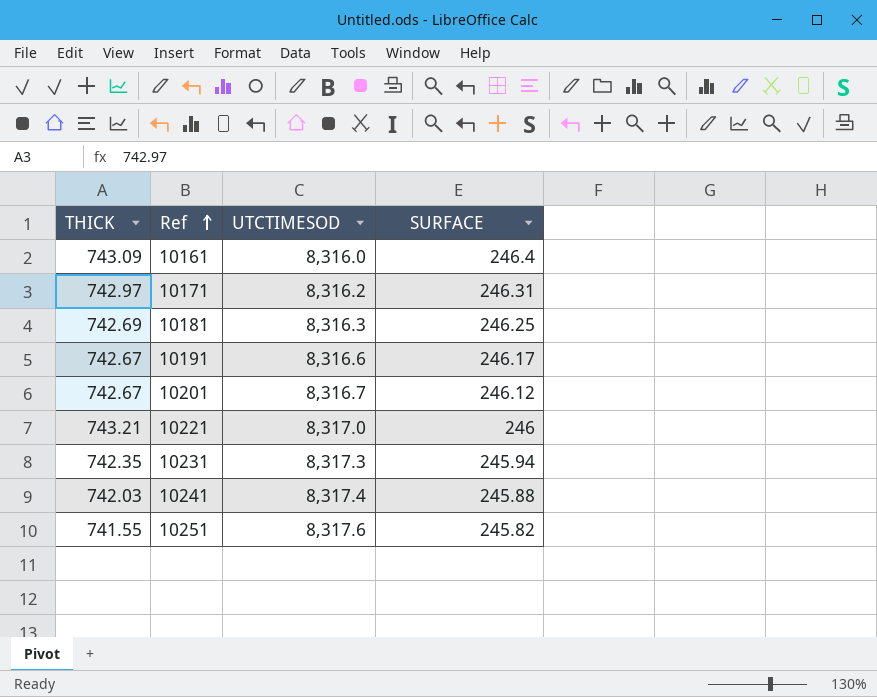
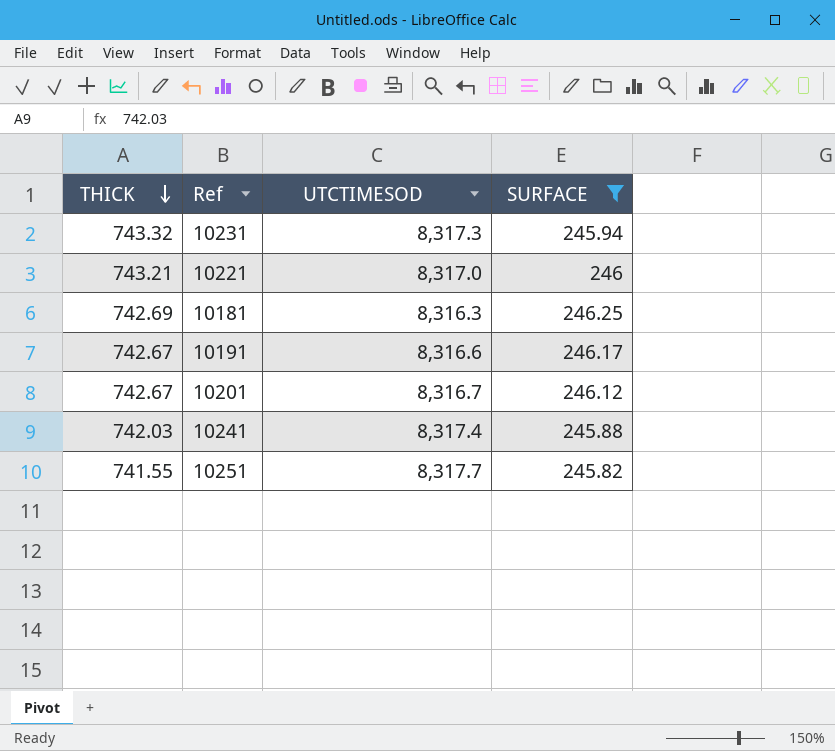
filter: none -> SURFACE <= 246.25
row order: Ref ascending -> THICK descending
10231 | THICK: 742.35 -> 743.32
10251 | UTCTIMESOD: 8,317.6 -> 8,317.7

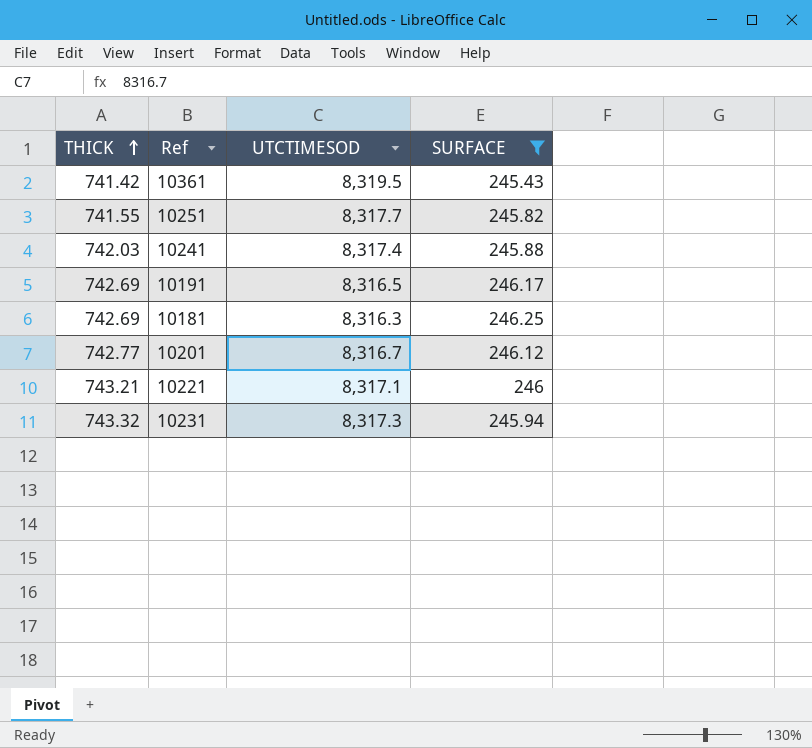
row order: THICK descending -> THICK ascending
row 10361: none -> 741.42 | 8,319.5 | 245.43
10191 | THICK: 742.67 -> 742.69
10191 | UTCTIMESOD: 8,316.6 -> 8,316.5
10201 | THICK: 742.67 -> 742.77
10221 | UTCTIMESOD: 8,317.0 -> 8,317.1

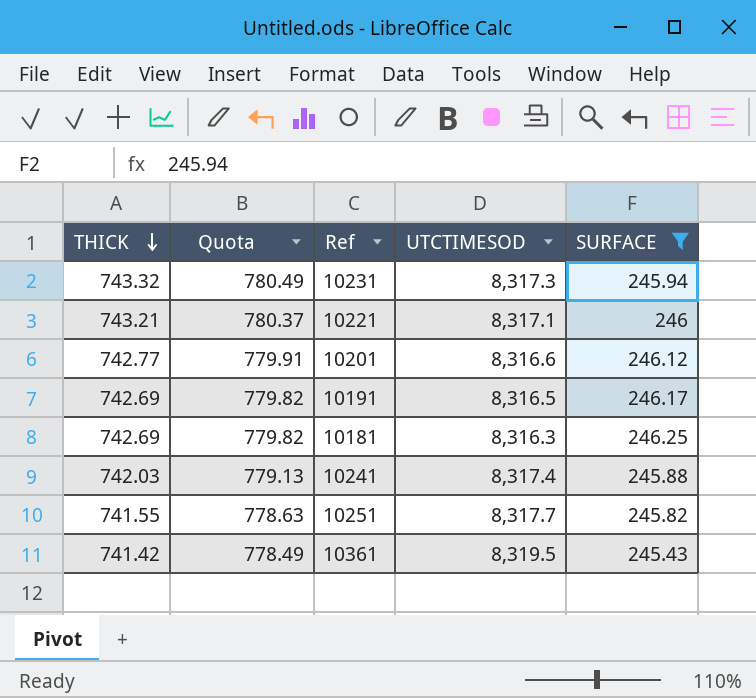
row order: THICK ascending -> THICK descending
column Quota | formula: none -> [THICK] * 1.05
10201 | UTCTIMESOD: 8,316.7 -> 8,316.6

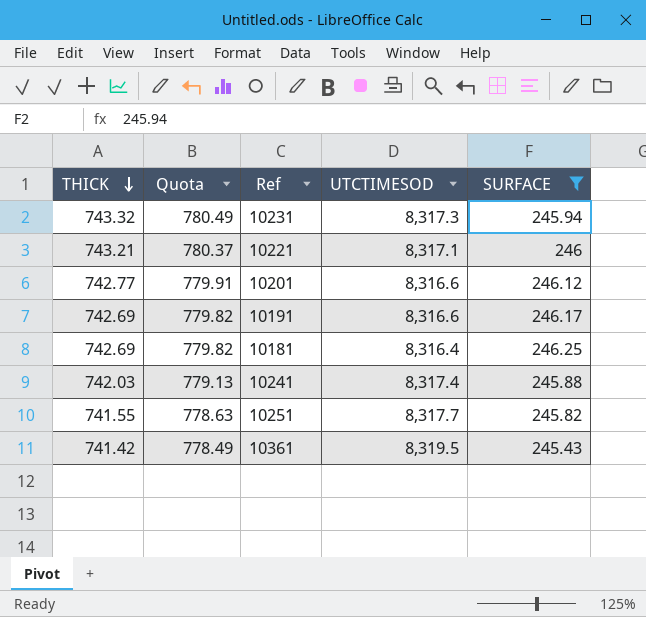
10191 | UTCTIMESOD: 8,316.5 -> 8,316.6
10181 | UTCTIMESOD: 8,316.3 -> 8,316.4

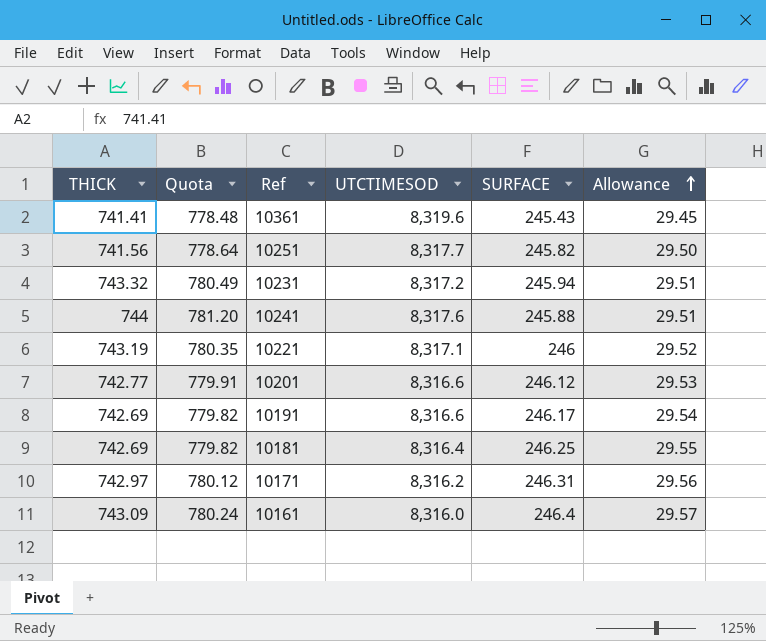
filter: SURFACE <= 246.25 -> none
row order: THICK descending -> Allowance ascending
column Allowance | formula: none -> [SURFACE] * 0.12
10361 | THICK: 741.42 -> 741.41
10361 | Quota: 778.49 -> 778.48
10361 | UTCTIMESOD: 8,319.5 -> 8,319.6
10251 | THICK: 741.55 -> 741.56
10251 | Quota: 778.63 -> 778.64
10231 | UTCTIMESOD: 8,317.3 -> 8,317.2
10241 | THICK: 742.03 -> 744
10241 | Quota: 779.13 -> 781.20
10241 | UTCTIMESOD: 8,317.4 -> 8,317.6
10221 | THICK: 743.21 -> 743.19
10221 | Quota: 780.37 -> 780.35

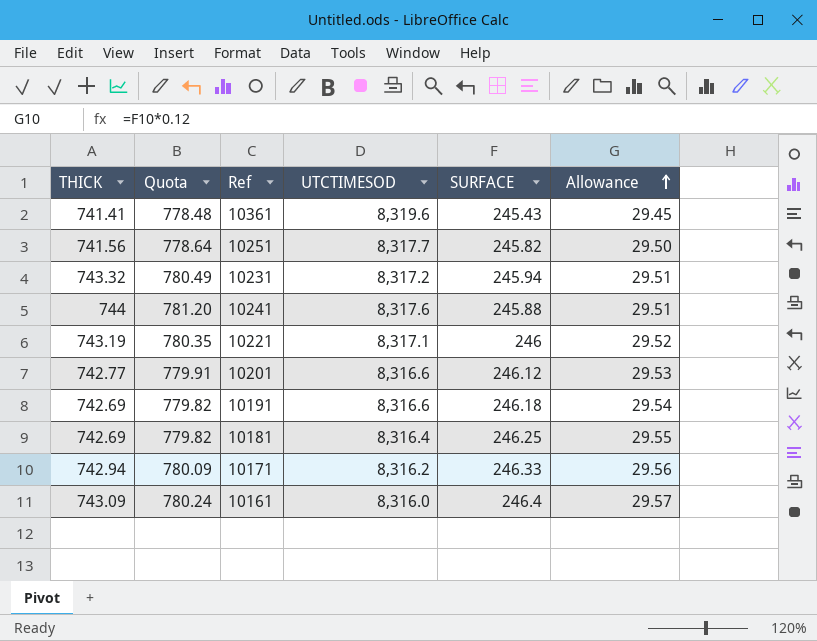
10191 | SURFACE: 246.17 -> 246.18
10171 | THICK: 742.97 -> 742.94
10171 | Quota: 780.12 -> 780.09
10171 | SURFACE: 246.31 -> 246.33

